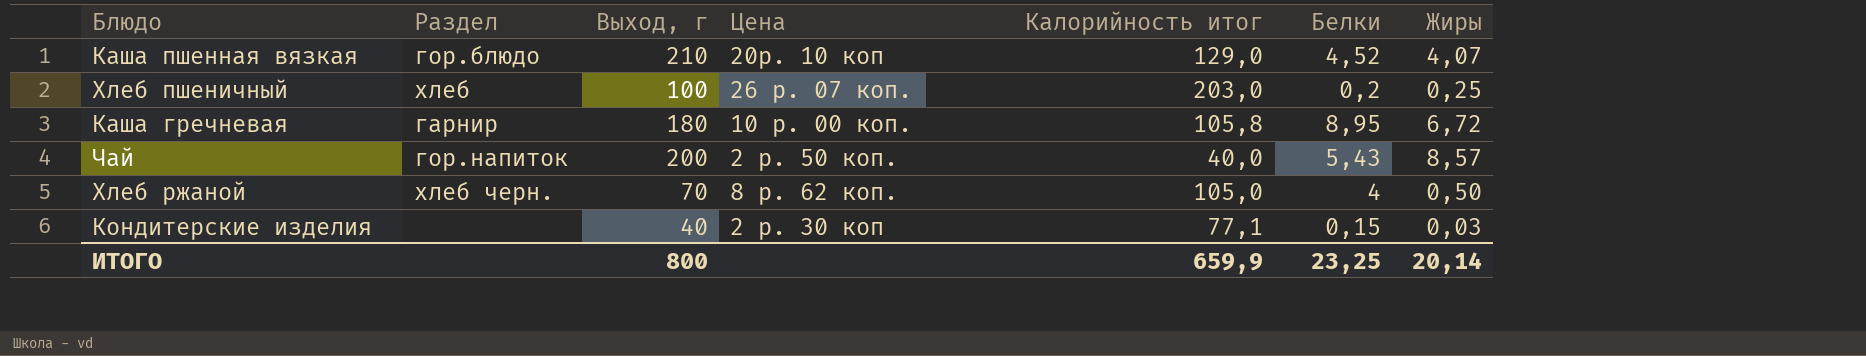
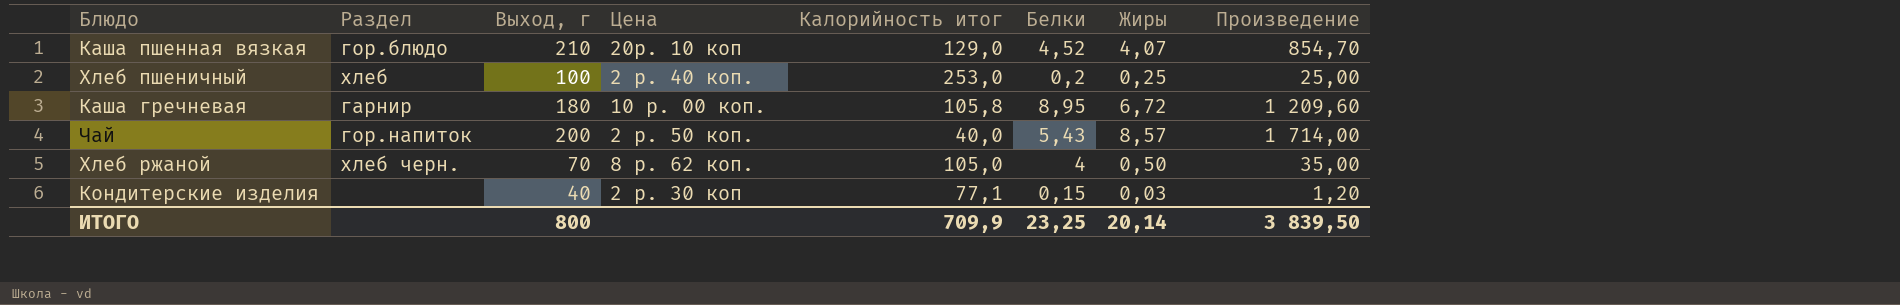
column Произведение | formula: none -> [Выход, г] * [Жиры]
Хлеб пшеничный | Цена: 26 р. 07 коп. -> 2 р. 40 коп.
Хлеб пшеничный | Калорийность итог: 203,0 -> 253,0
ИТОГО | Калорийность итог: 659,9 -> 709,9

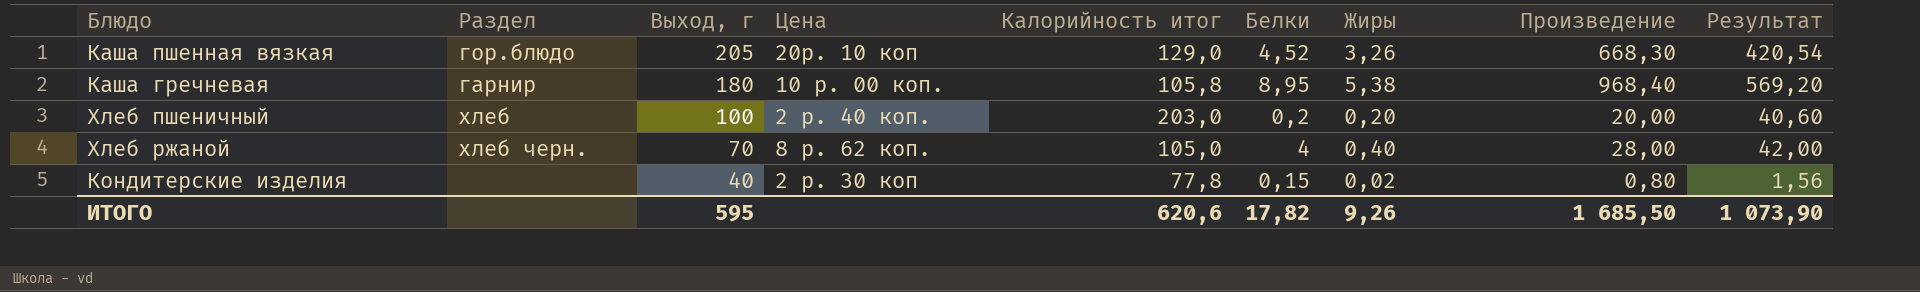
row order: none -> Выход, г descending
column Результат | formula: none -> [Калорийность итог] * [Жиры]
row Чай: гор.напиток | 200 | 2 р. 50 коп. | 40,0 | 5,43 | 8,57 | 1 714,00 -> none
Каша пшенная вязкая | Выход, г: 210 -> 205
Каша пшенная вязкая | Жиры: 4,07 -> 3,26
Каша пшенная вязкая | Произведение: 854,70 -> 668,30
Каша гречневая | Жиры: 6,72 -> 5,38
Каша гречневая | Произведение: 1 209,60 -> 968,40
Хлеб пшеничный | Калорийность итог: 253,0 -> 203,0
Хлеб пшеничный | Жиры: 0,25 -> 0,20
Хлеб пшеничный | Произведение: 25,00 -> 20,00
Хлеб ржаной | Жиры: 0,50 -> 0,40
Хлеб ржаной | Произведение: 35,00 -> 28,00
Кондитерские изделия | Калорийность итог: 77,1 -> 77,8
Кондитерские изделия | Жиры: 0,03 -> 0,02
Кондитерские изделия | Произведение: 1,20 -> 0,80
ИТОГО | Выход, г: 800 -> 595
ИТОГО | Калорийность итог: 709,9 -> 620,6
ИТОГО | Белки: 23,25 -> 17,82
ИТОГО | Жиры: 20,14 -> 9,26
ИТОГО | Произведение: 3 839,50 -> 1 685,50

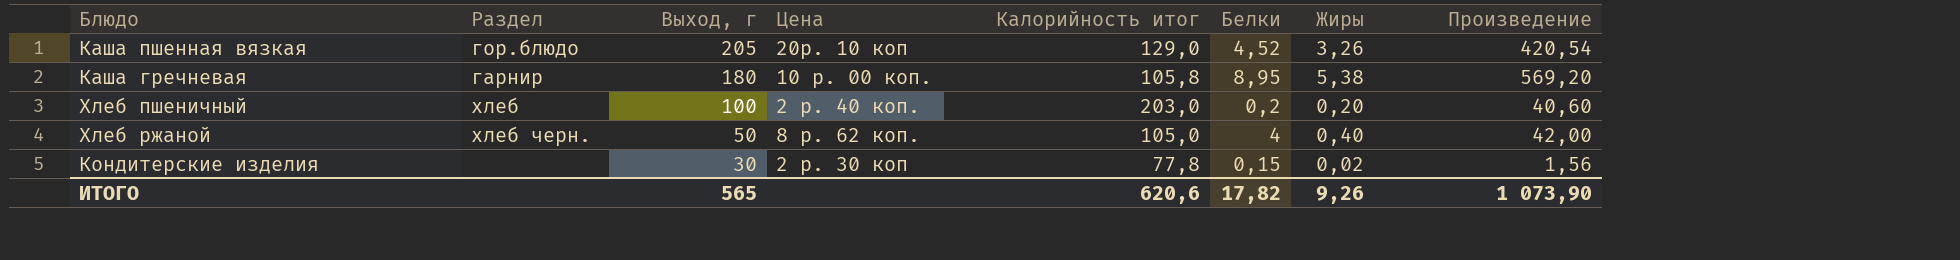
column Результат | formula: [Калорийность итог] * [Жиры] -> none
column Произведение | formula: [Выход, г] * [Жиры] -> [Калорийность итог] * [Жиры]
Хлеб ржаной | Выход, г: 70 -> 50
Кондитерские изделия | Выход, г: 40 -> 30
ИТОГО | Выход, г: 595 -> 565
ИТОГО | Произведение: 1 685,50 -> 1 073,90

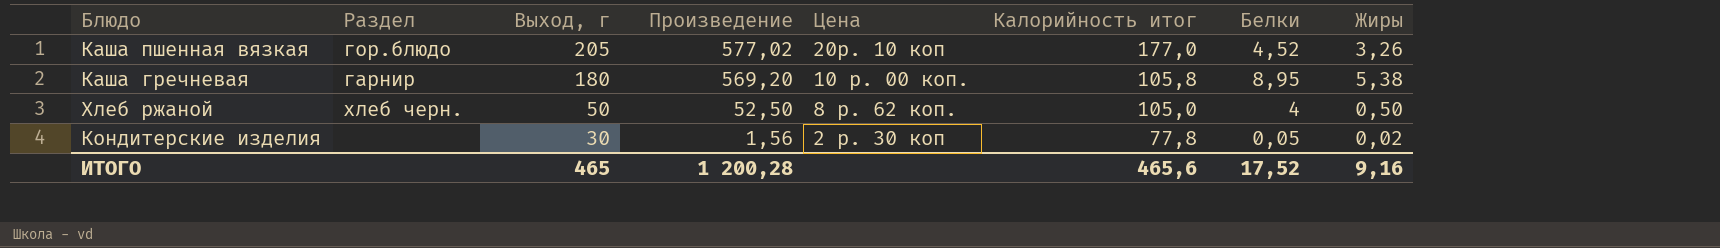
column Произведение | position: 8 -> 4
row Хлеб пшеничный: хлеб | 100 | 2 р. 40 коп. | 203,0 | 0,2 | 0,20 | 40,60 -> none
Каша пшенная вязкая | Произведение: 420,54 -> 577,02
Каша пшенная вязкая | Калорийность итог: 129,0 -> 177,0
Хлеб ржаной | Произведение: 42,00 -> 52,50
Хлеб ржаной | Жиры: 0,40 -> 0,50
Кондитерские изделия | Белки: 0,15 -> 0,05
ИТОГО | Выход, г: 565 -> 465
ИТОГО | Произведение: 1 073,90 -> 1 200,28
ИТОГО | Калорийность итог: 620,6 -> 465,6
ИТОГО | Белки: 17,82 -> 17,52
ИТОГО | Жиры: 9,26 -> 9,16

